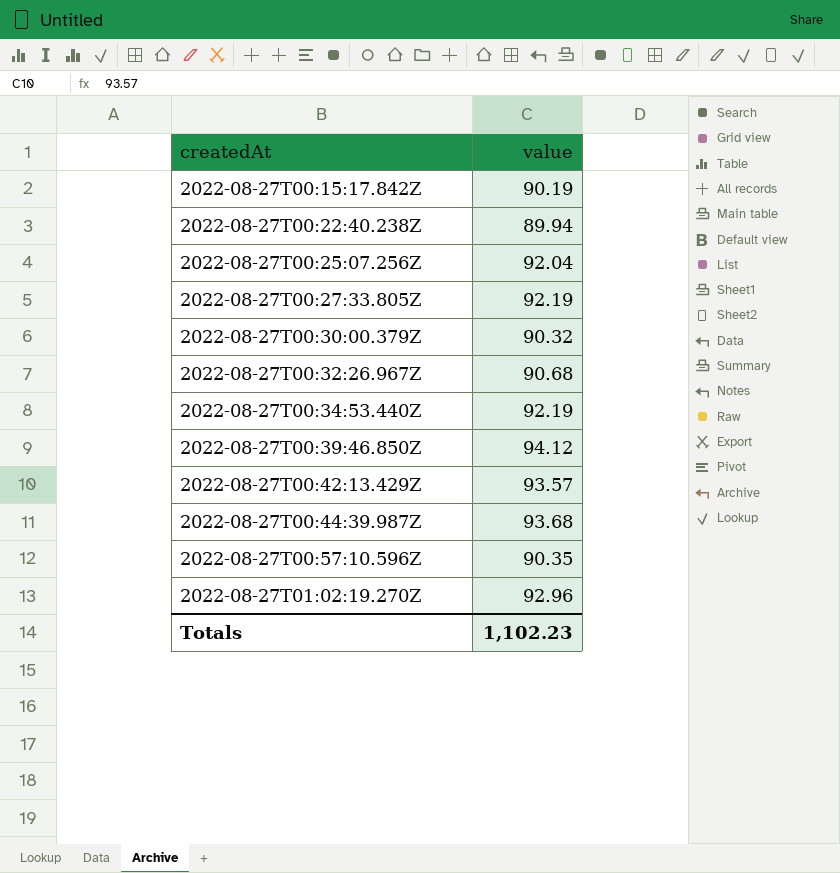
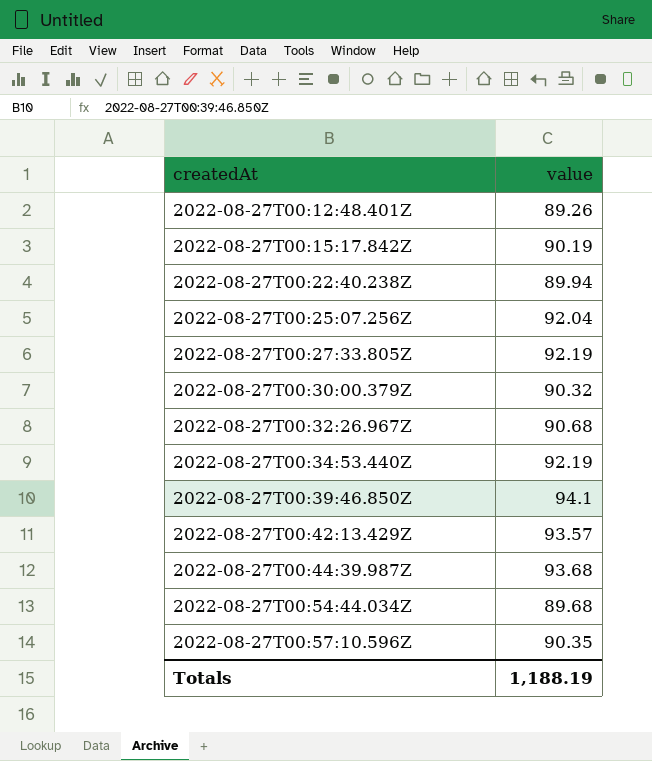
row 2022-08-27T01:02:19.270Z: 92.96 -> none
row 2022-08-27T00:12:48.401Z: none -> 89.26
2022-08-27T00:39:46.850Z | value: 94.12 -> 94.1
row 2022-08-27T00:54:44.034Z: none -> 89.68
Totals | value: 1,102.23 -> 1,188.19

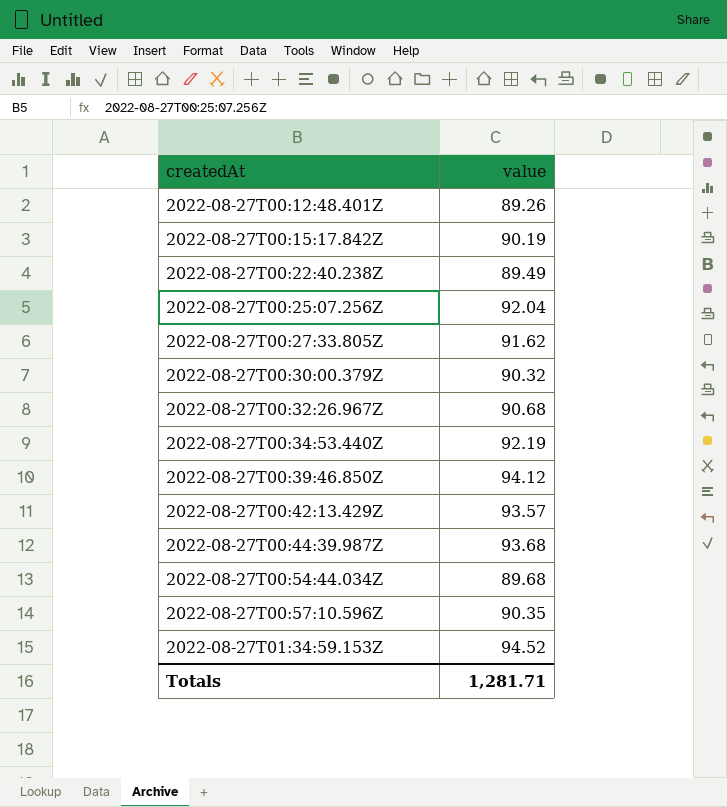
2022-08-27T00:22:40.238Z | value: 89.94 -> 89.49
2022-08-27T00:27:33.805Z | value: 92.19 -> 91.62
2022-08-27T00:39:46.850Z | value: 94.1 -> 94.12
row 2022-08-27T01:34:59.153Z: none -> 94.52
Totals | value: 1,188.19 -> 1,281.71

